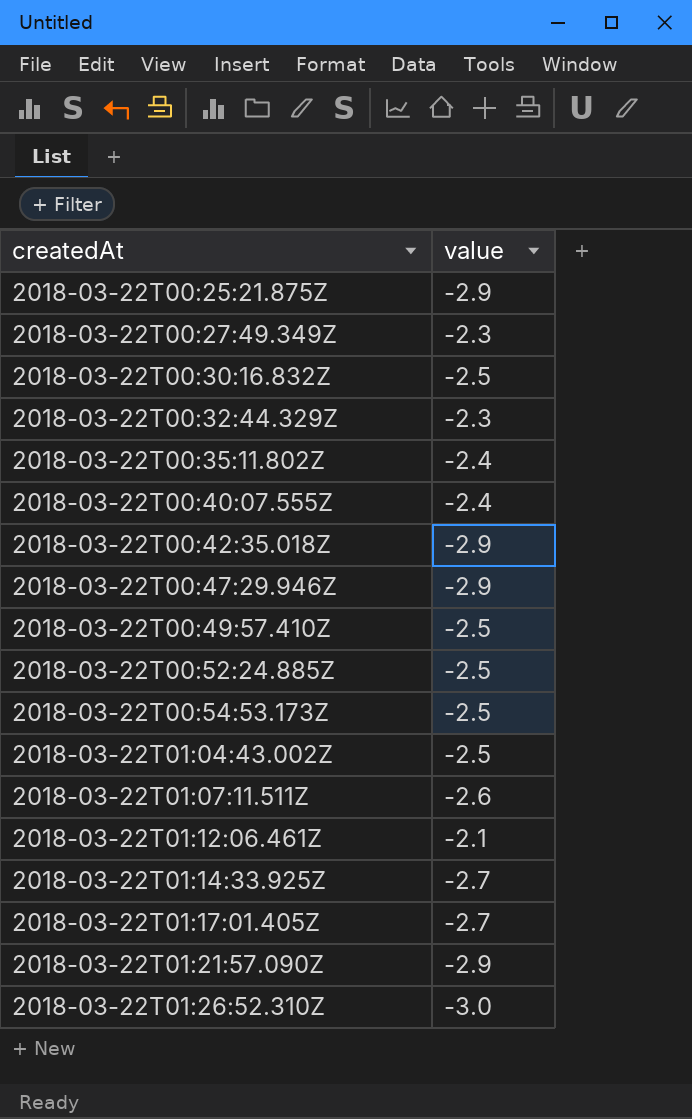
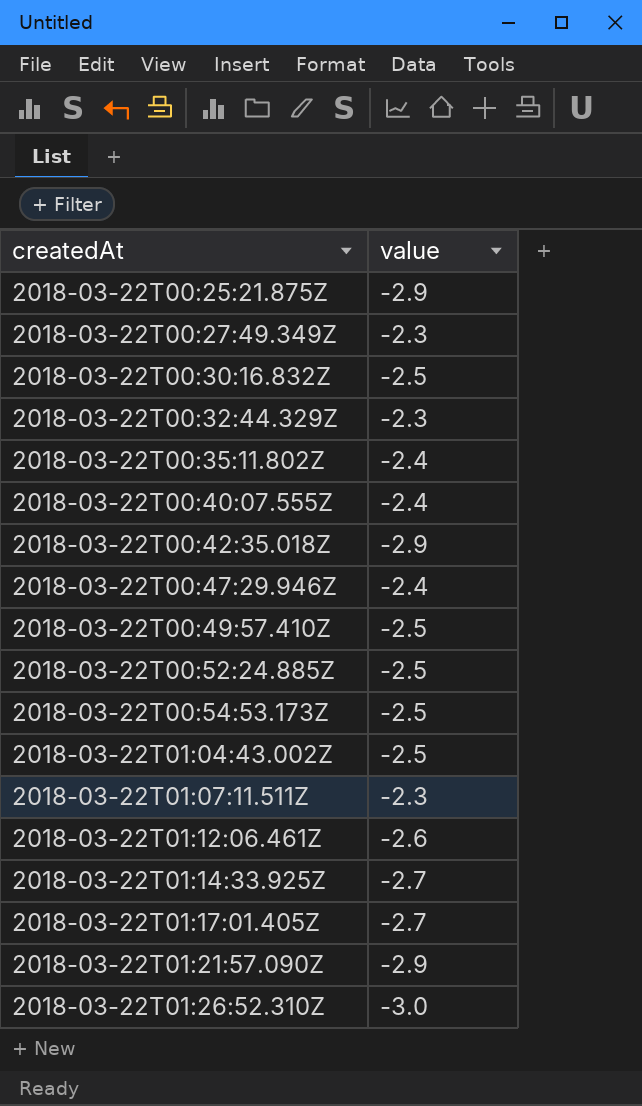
2018-03-22T00:47:29.946Z | value: -2.9 -> -2.4
2018-03-22T01:07:11.511Z | value: -2.6 -> -2.3
2018-03-22T01:12:06.461Z | value: -2.1 -> -2.6

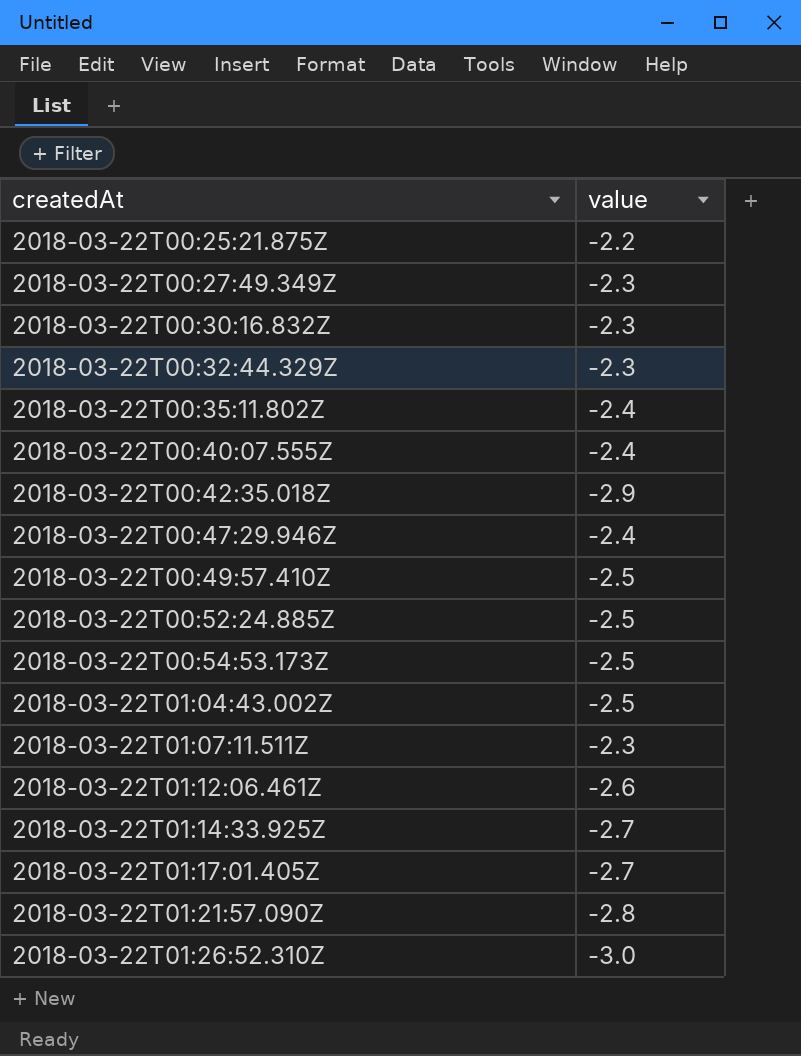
2018-03-22T00:25:21.875Z | value: -2.9 -> -2.2
2018-03-22T00:30:16.832Z | value: -2.5 -> -2.3
2018-03-22T01:21:57.090Z | value: -2.9 -> -2.8

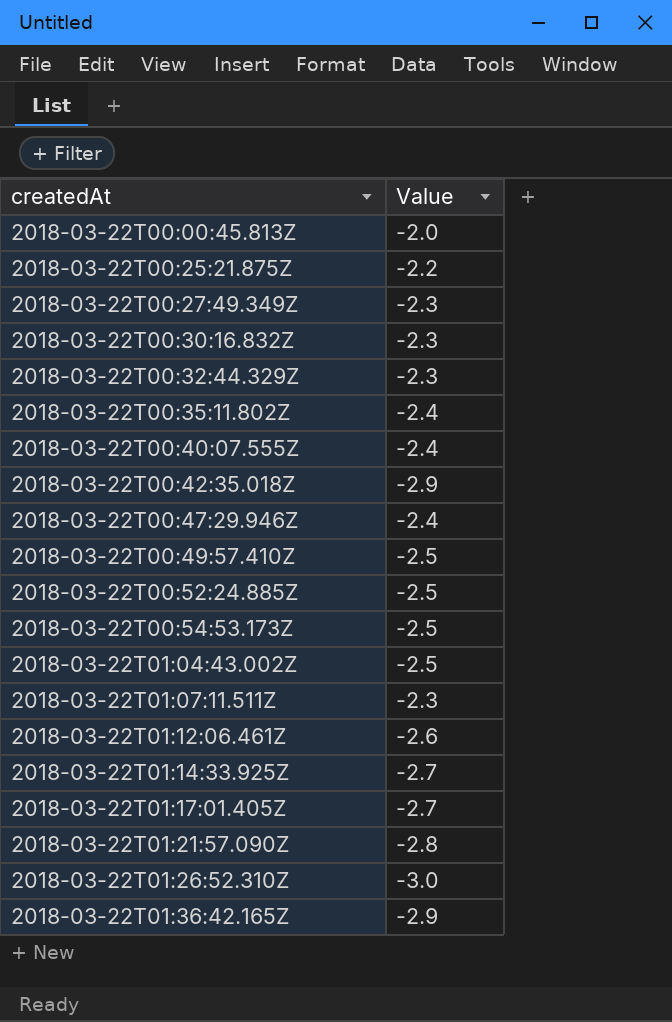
column name: value -> Value
row 2018-03-22T00:00:45.813Z: none -> -2.0
row 2018-03-22T01:36:42.165Z: none -> -2.9

